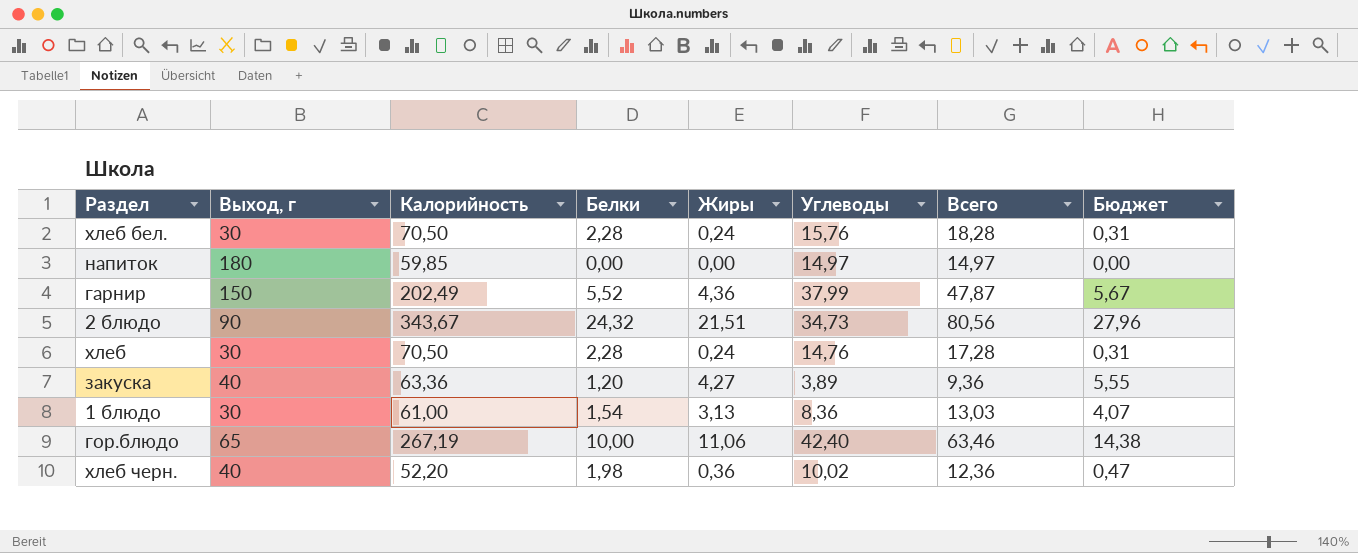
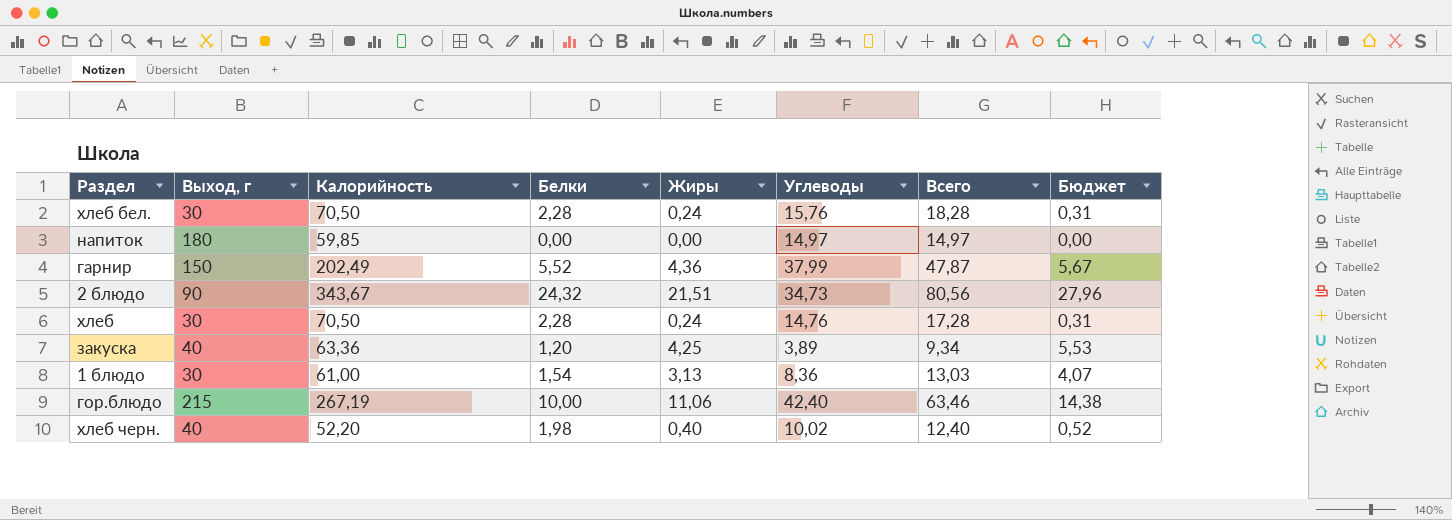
закуска | Жиры: 4,27 -> 4,25
закуска | Всего: 9,36 -> 9,34
закуска | Бюджет: 5,55 -> 5,53
гор.блюдо | Выход, г: 65 -> 215
хлеб черн. | Жиры: 0,36 -> 0,40
хлеб черн. | Всего: 12,36 -> 12,40
хлеб черн. | Бюджет: 0,47 -> 0,52

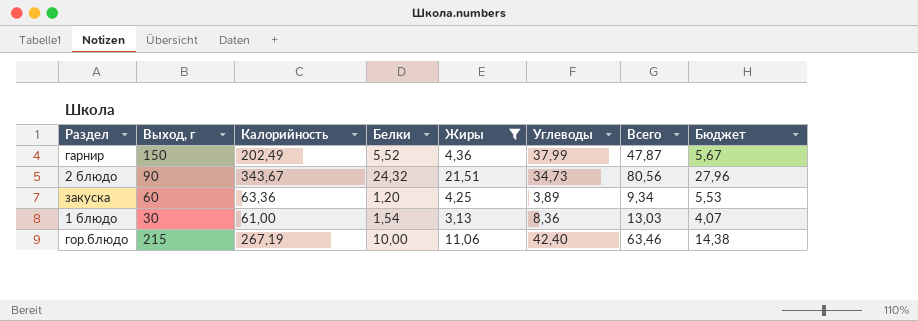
filter: none -> Жиры >= 3,13
закуска | Выход, г: 40 -> 60

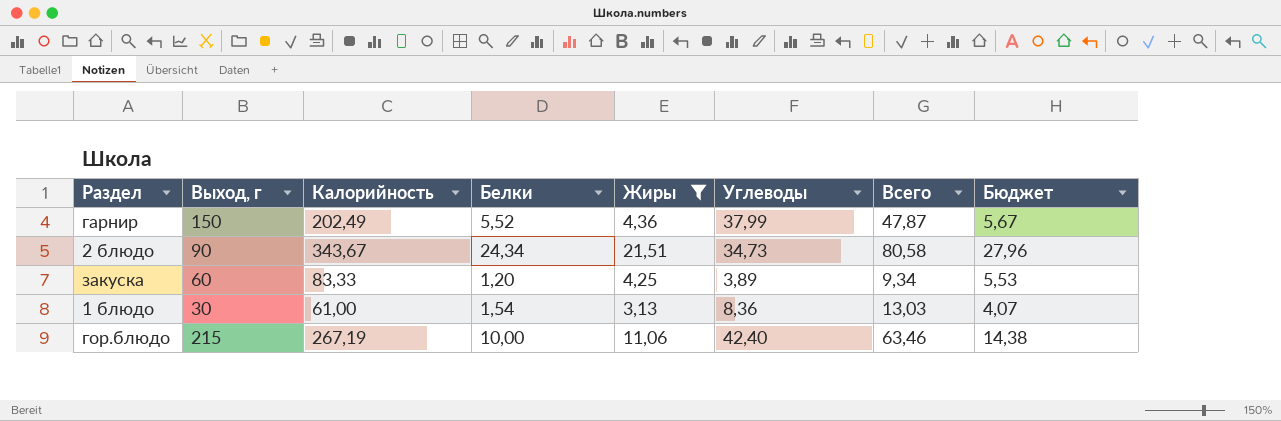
2 блюдо | Белки: 24,32 -> 24,34
2 блюдо | Всего: 80,56 -> 80,58
закуска | Калорийность: 63,36 -> 83,33

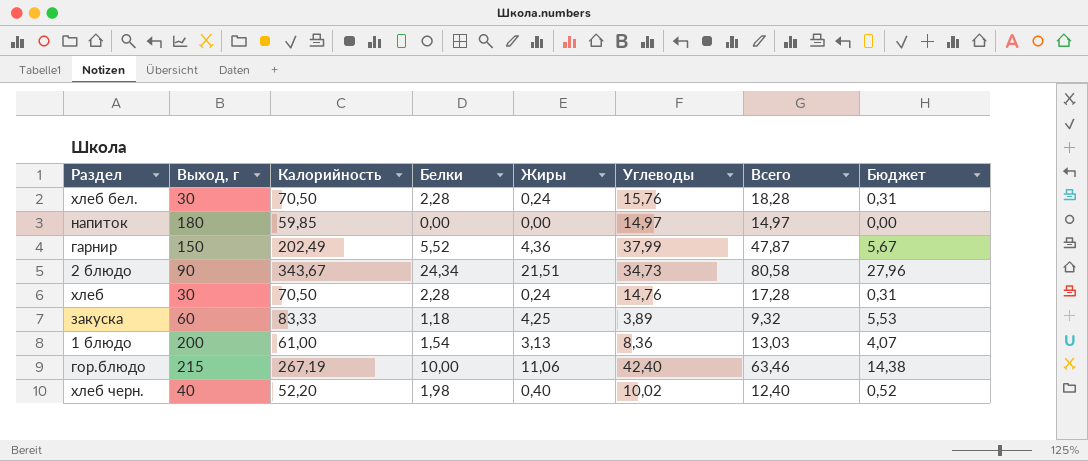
filter: Жиры >= 3,13 -> none
закуска | Белки: 1,20 -> 1,18
закуска | Всего: 9,34 -> 9,32
1 блюдо | Выход, г: 30 -> 200

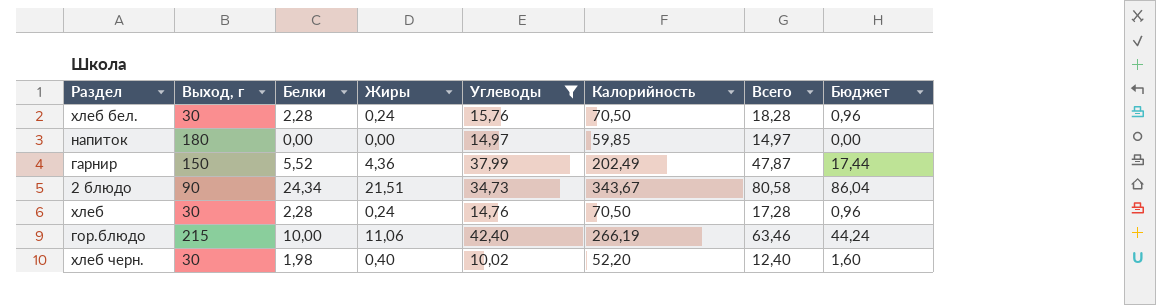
filter: none -> Углеводы >= 10,02
column Калорийность | position: 3 -> 6
column Бюджет | formula: [Жиры] * 1,3 -> [Жиры] * 4
гор.блюдо | Калорийность: 267,19 -> 266,19
хлеб черн. | Выход, г: 40 -> 30

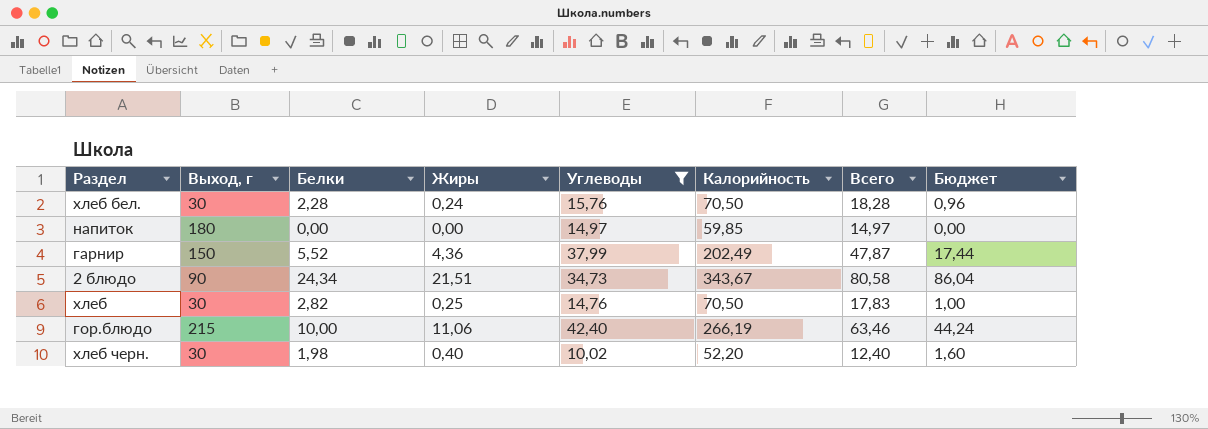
хлеб | Белки: 2,28 -> 2,82
хлеб | Жиры: 0,24 -> 0,25
хлеб | Всего: 17,28 -> 17,83
хлеб | Бюджет: 0,96 -> 1,00

